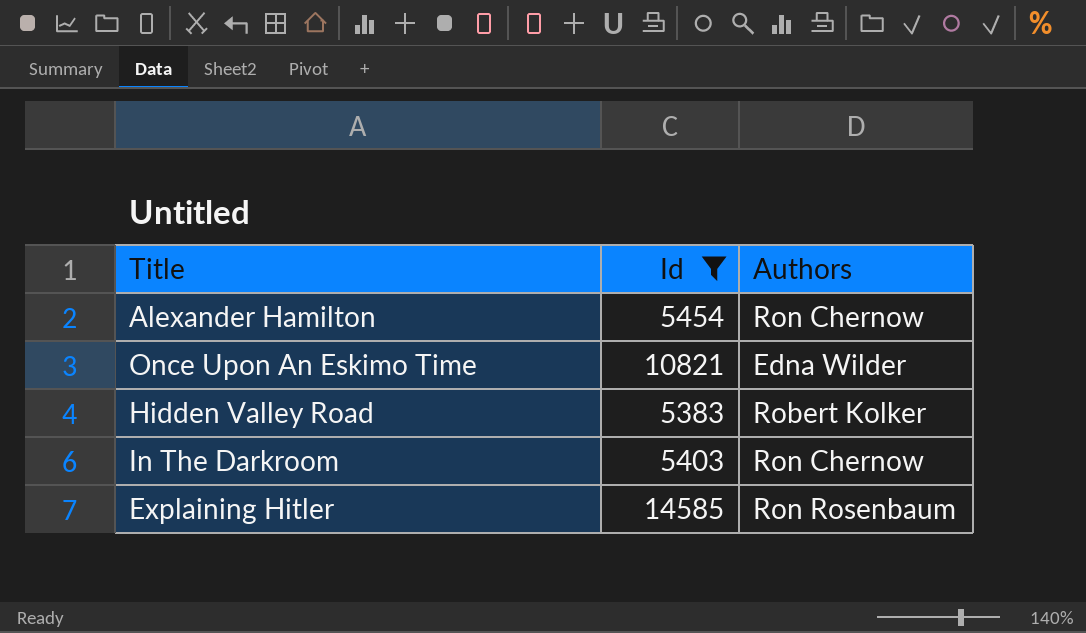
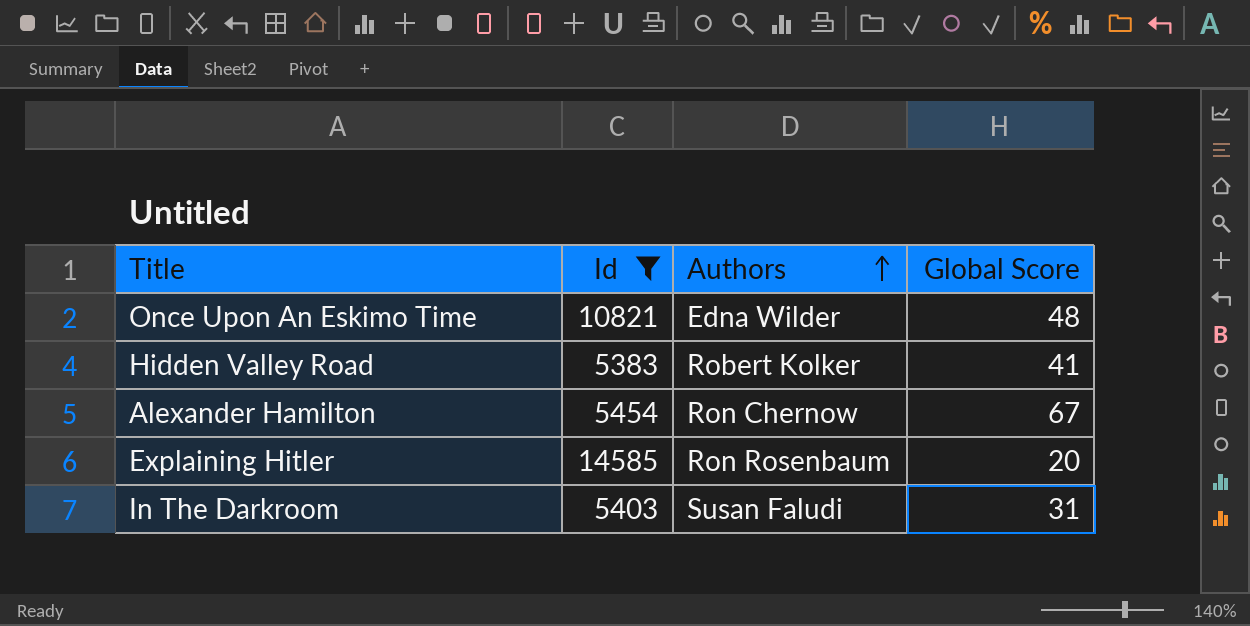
row order: none -> Authors ascending
column Global Score | position: none -> 4
In The Darkroom | Authors: Ron Chernow -> Susan Faludi

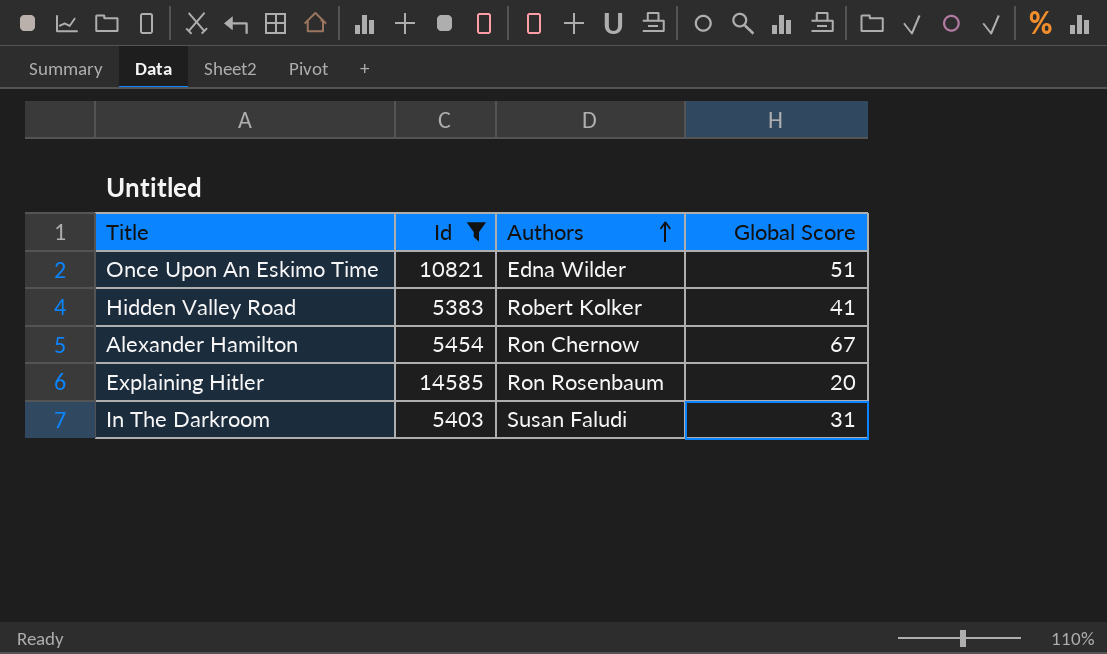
Once Upon An Eskimo Time | Global Score: 48 -> 51

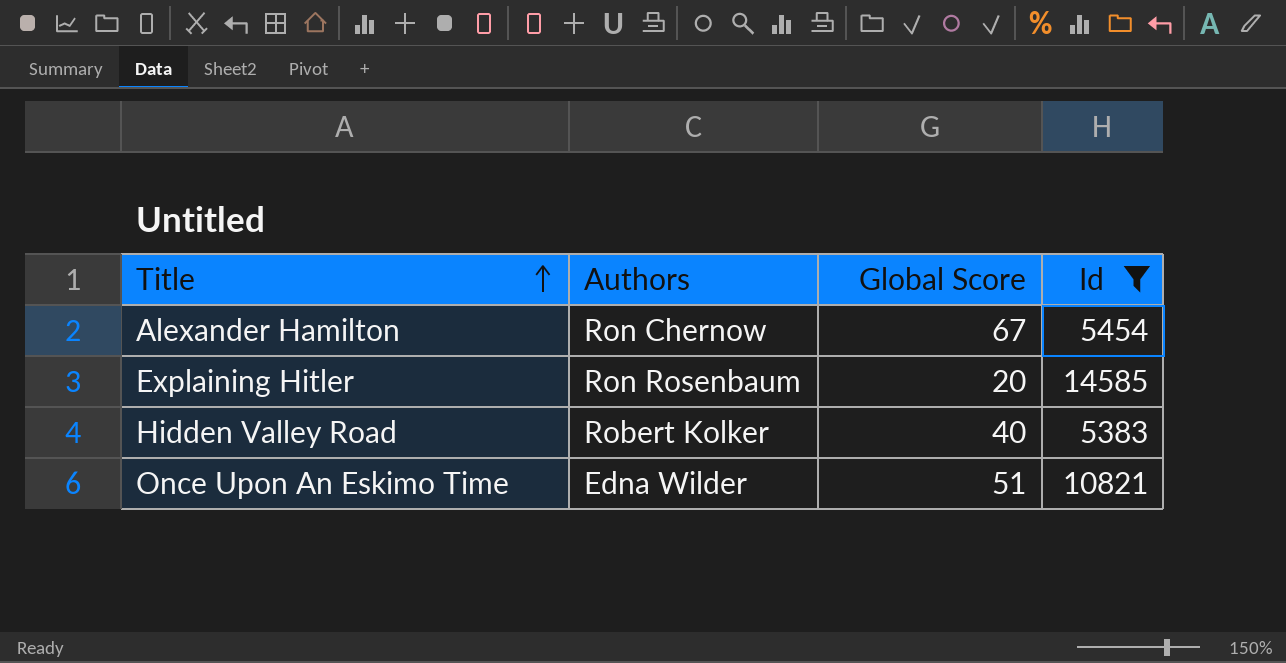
row order: Authors ascending -> Title ascending
column Id | position: 2 -> 4
row In The Darkroom: 5403 | Susan Faludi | 31 -> none
Hidden Valley Road | Global Score: 41 -> 40

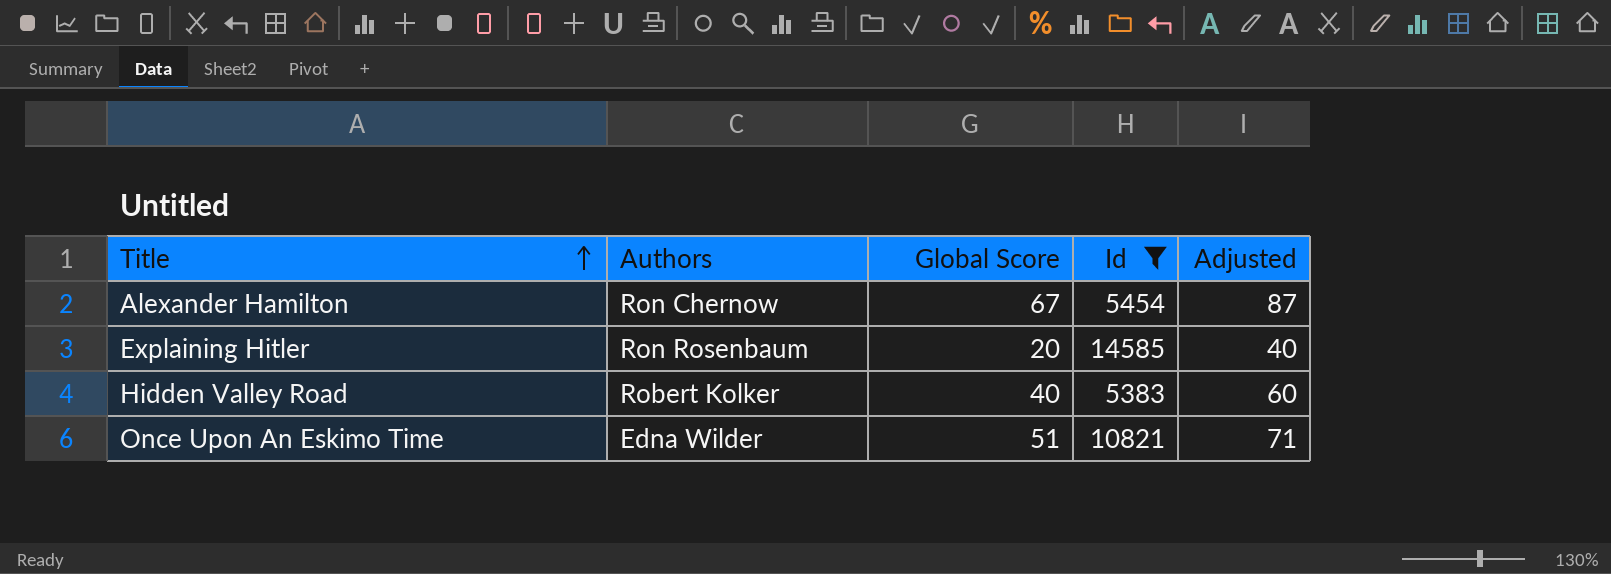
column Adjusted | formula: none -> [Global Score] + 20

